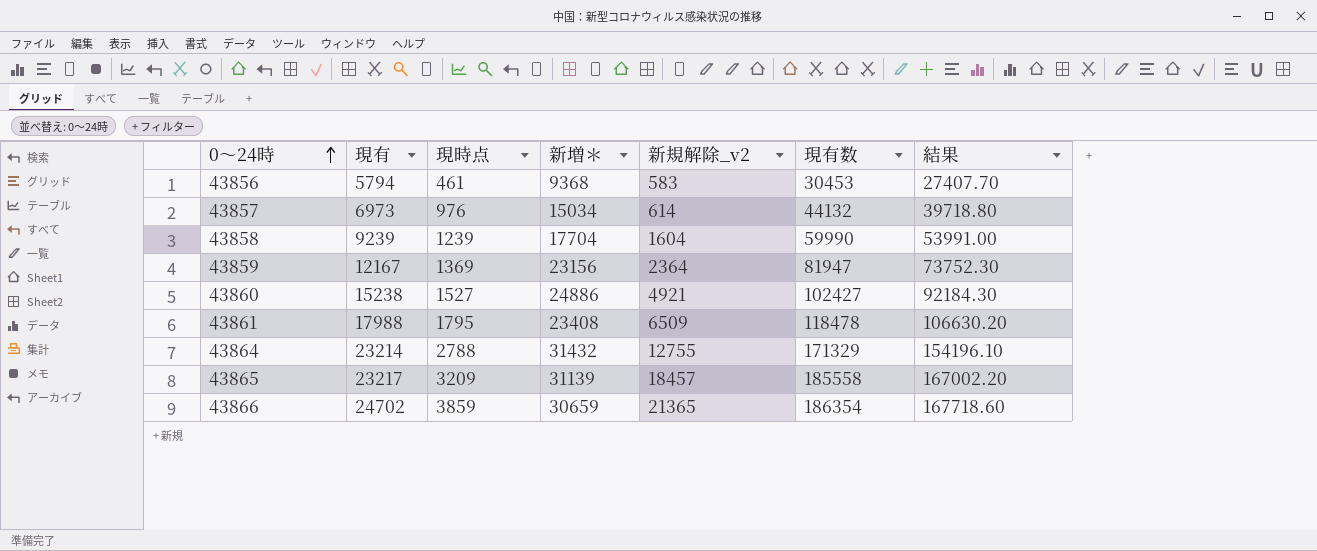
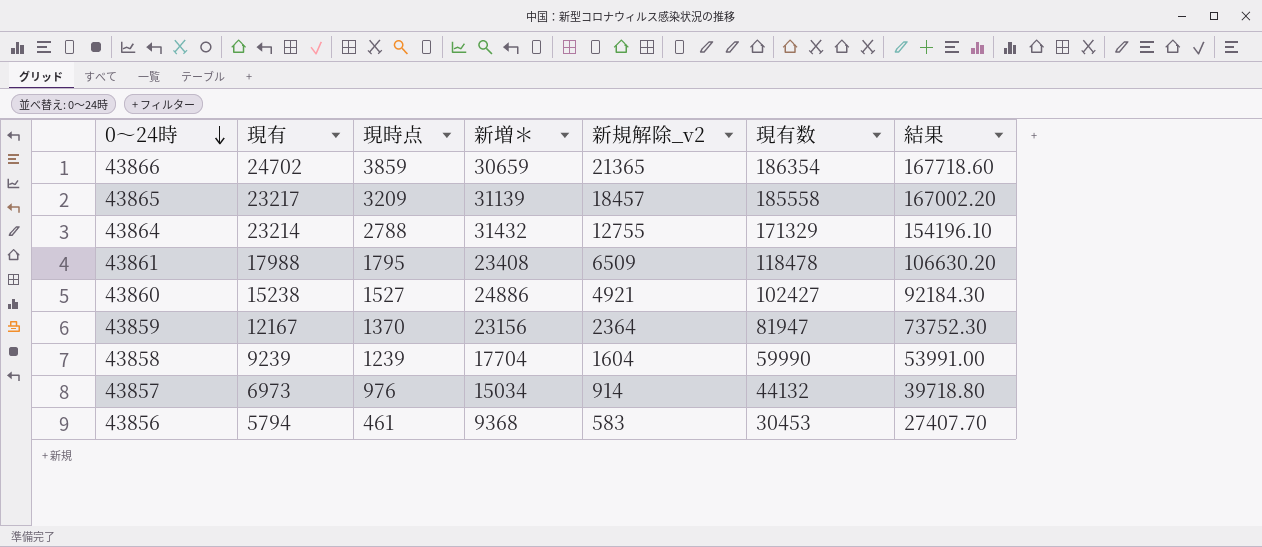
row order: 0～24時 ascending -> 0～24時 descending
43859 | 現時点: 1369 -> 1370
43857 | 新規解除_v2: 614 -> 914

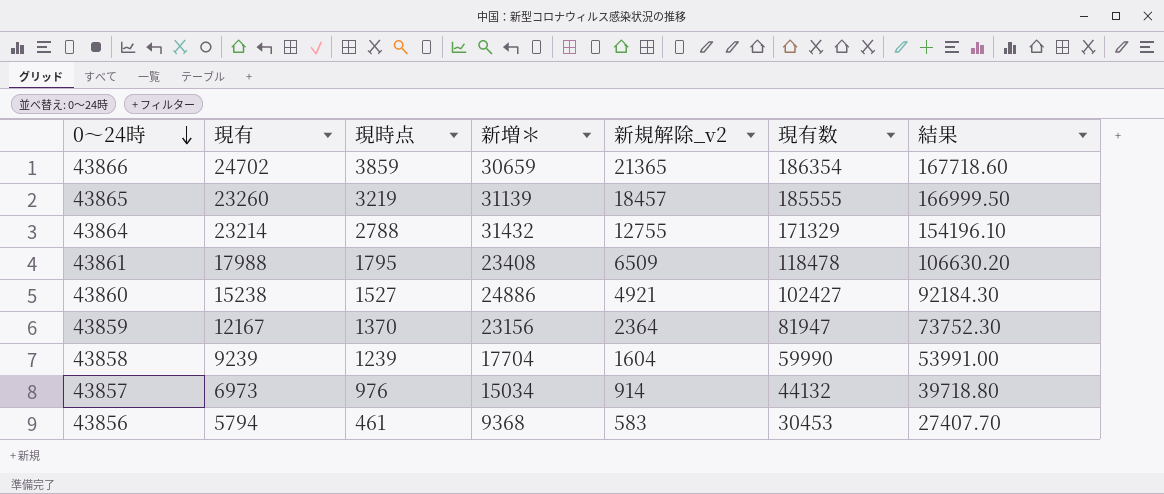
43865 | 現有: 23217 -> 23260
43865 | 現時点: 3209 -> 3219
43865 | 現有数: 185558 -> 185555
43865 | 結果: 167002.20 -> 166999.50

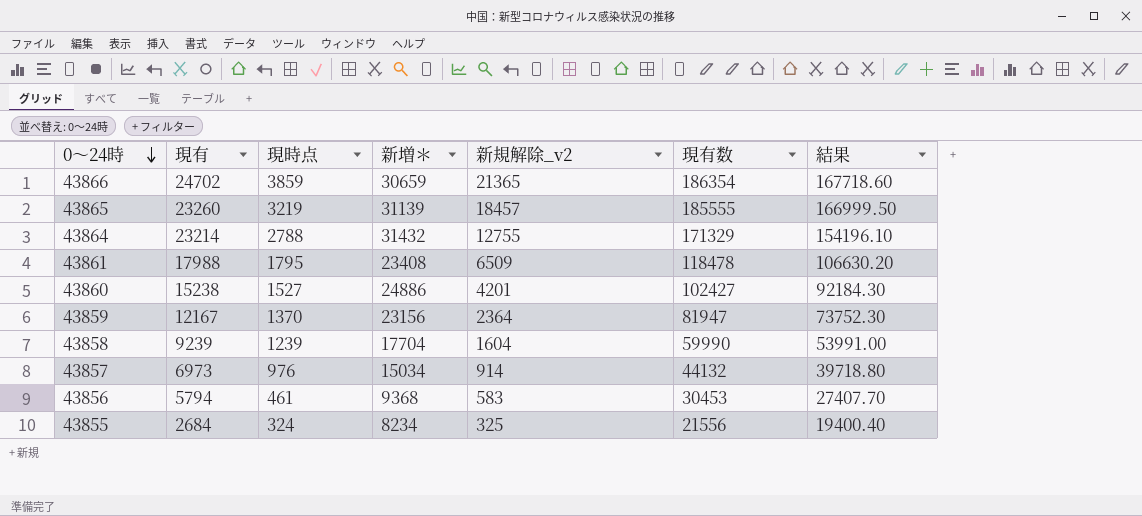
43860 | 新規解除_v2: 4921 -> 4201
row 43855: none -> 2684 | 324 | 8234 | 325 | 21556 | 19400.40

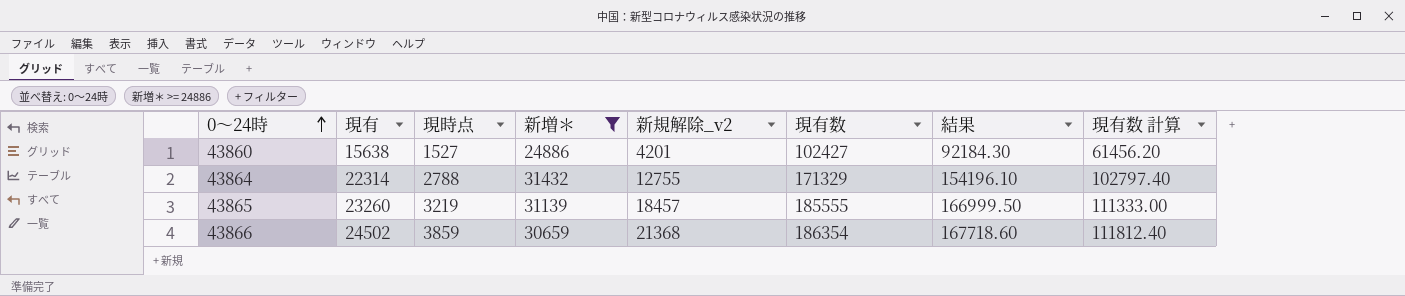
filter: none -> 新増＊ >= 24886
row order: 0～24時 descending -> 0～24時 ascending
column 現有数 計算 | formula: none -> [現有数] * 0.6
43860 | 現有: 15238 -> 15638
43864 | 現有: 23214 -> 22314
43866 | 現有: 24702 -> 24502
43866 | 新規解除_v2: 21365 -> 21368

